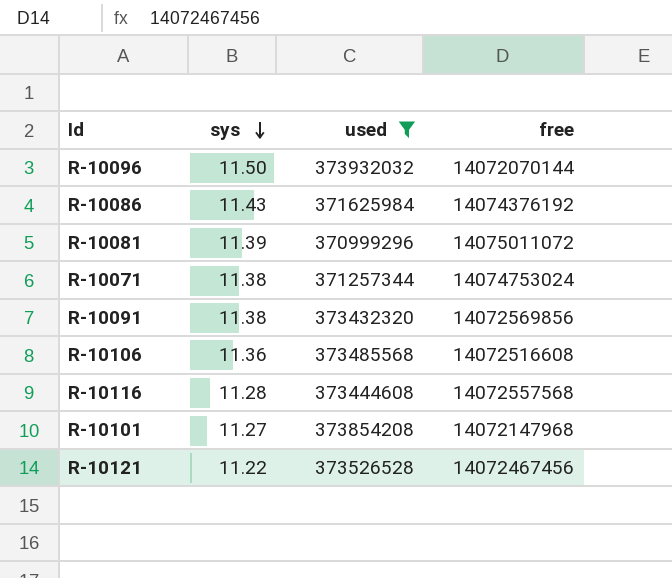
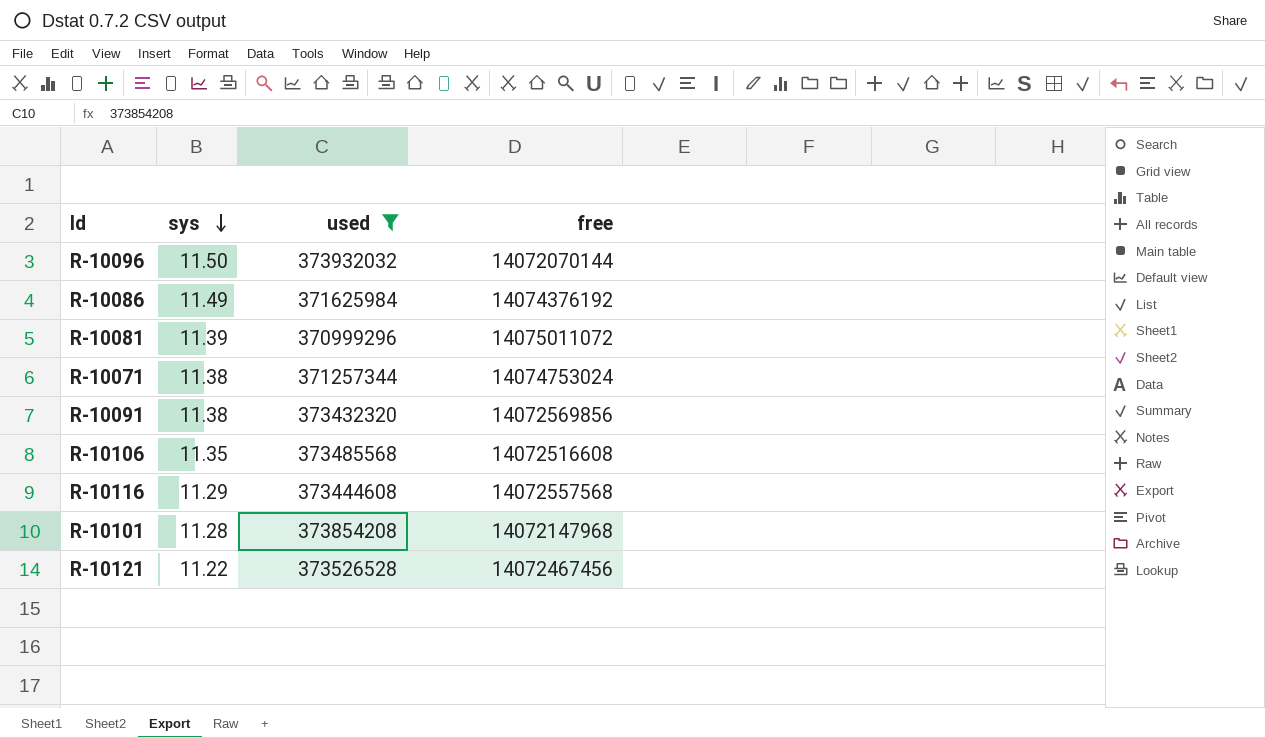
R-10086 | sys: 11.43 -> 11.49
R-10106 | sys: 11.36 -> 11.35
R-10116 | sys: 11.28 -> 11.29
R-10101 | sys: 11.27 -> 11.28

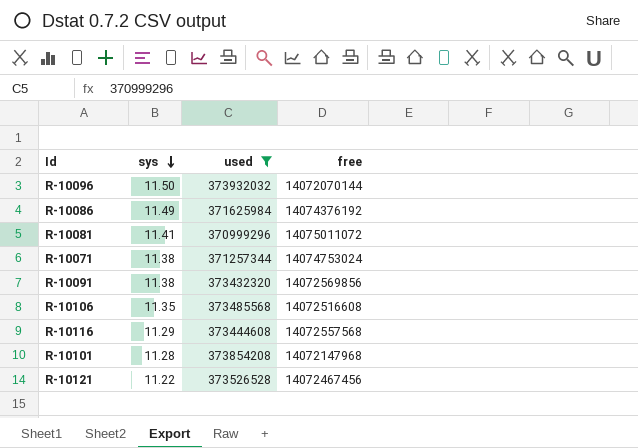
R-10081 | sys: 11.39 -> 11.41

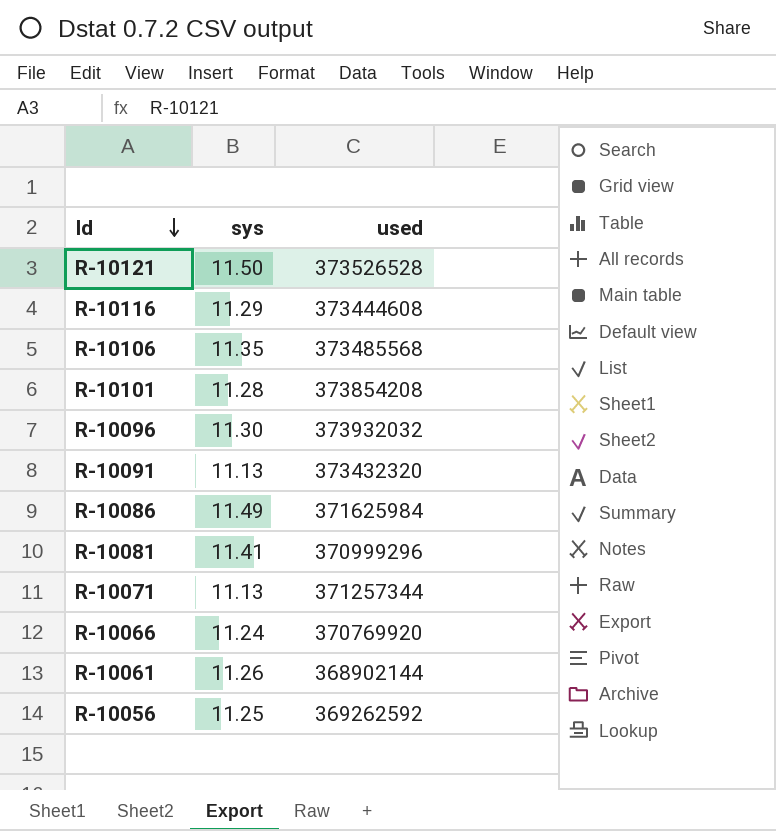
filter: used >= 370999296 -> none
row order: sys descending -> Id descending
column free | position: 4 -> none
R-10121 | sys: 11.22 -> 11.50
R-10096 | sys: 11.50 -> 11.30
R-10091 | sys: 11.38 -> 11.13
R-10071 | sys: 11.38 -> 11.13

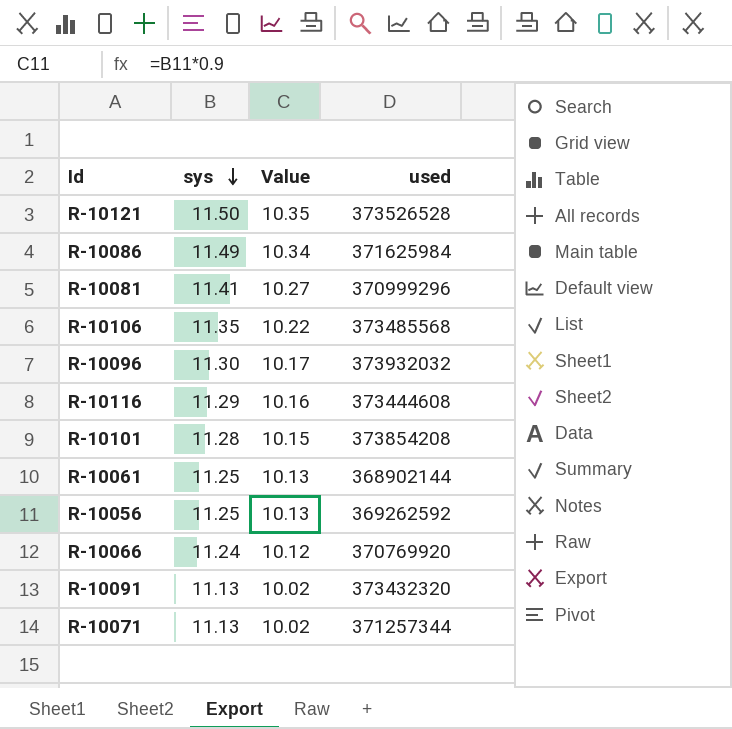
row order: Id descending -> sys descending
column Value | formula: none -> [sys] * 0.9
R-10061 | sys: 11.26 -> 11.25

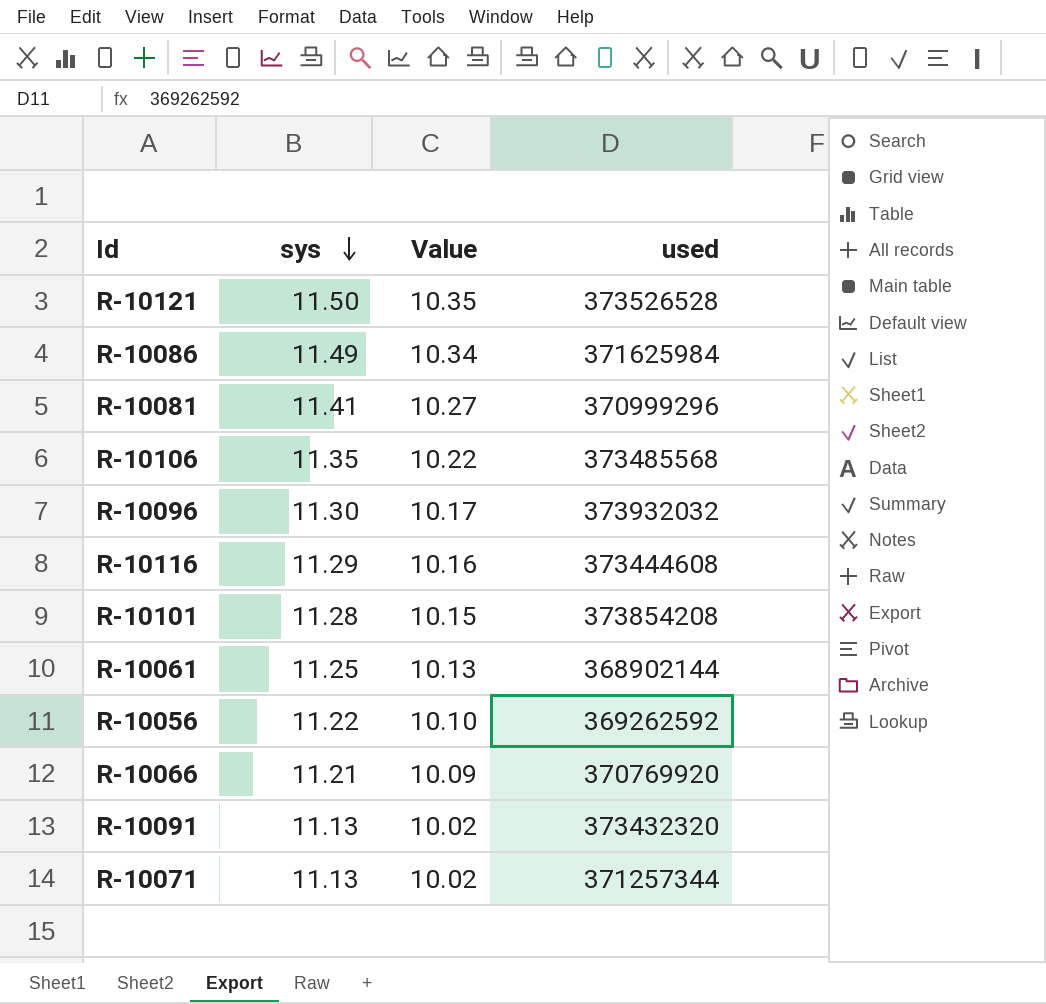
R-10056 | sys: 11.25 -> 11.22
R-10056 | Value: 10.13 -> 10.10
R-10066 | sys: 11.24 -> 11.21
R-10066 | Value: 10.12 -> 10.09

